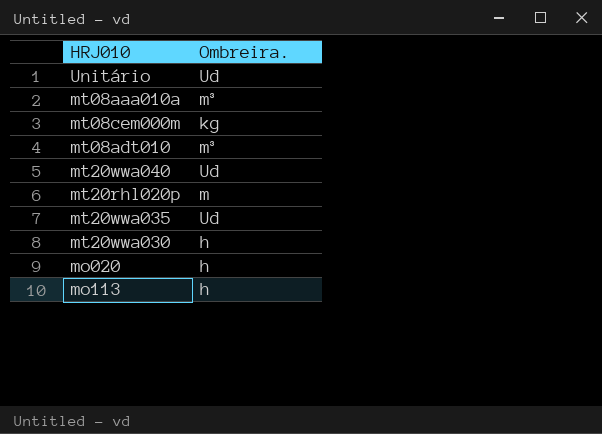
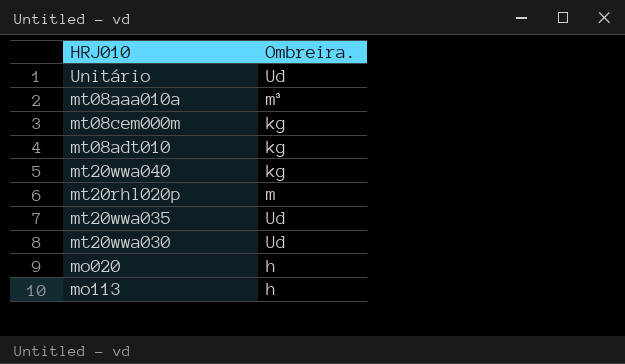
mt08adt010 | Ombreira.: m³ -> kg
mt20wwa040 | Ombreira.: Ud -> kg
mt20wwa030 | Ombreira.: h -> Ud

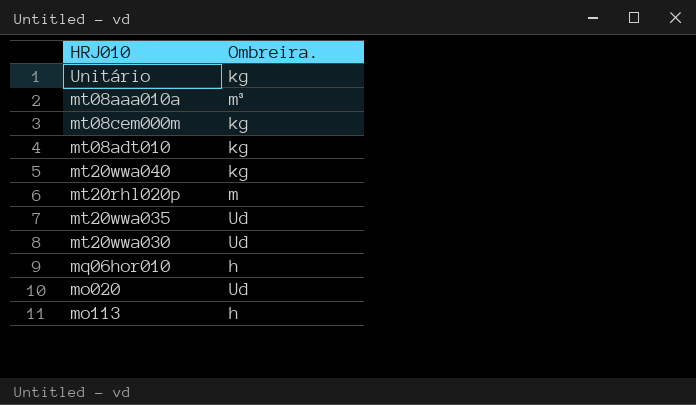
Unitário | Ombreira.: Ud -> kg
row mq06hor010: none -> h
mo020 | Ombreira.: h -> Ud

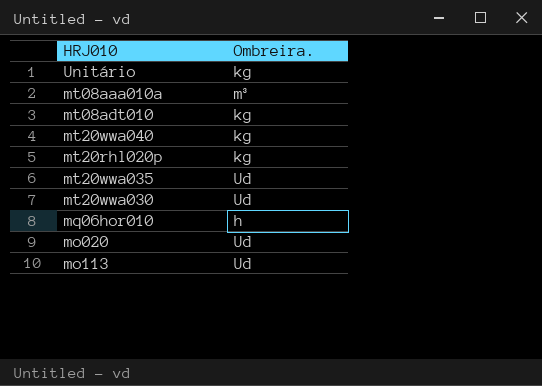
row mt08cem000m: kg -> none
mt20rhl020p | Ombreira.: m -> kg
mo113 | Ombreira.: h -> Ud

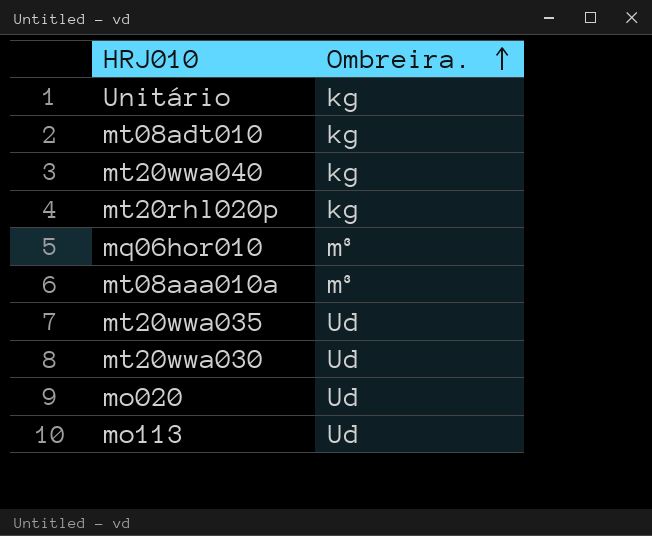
row order: none -> Ombreira. ascending
mq06hor010 | Ombreira.: h -> m³

